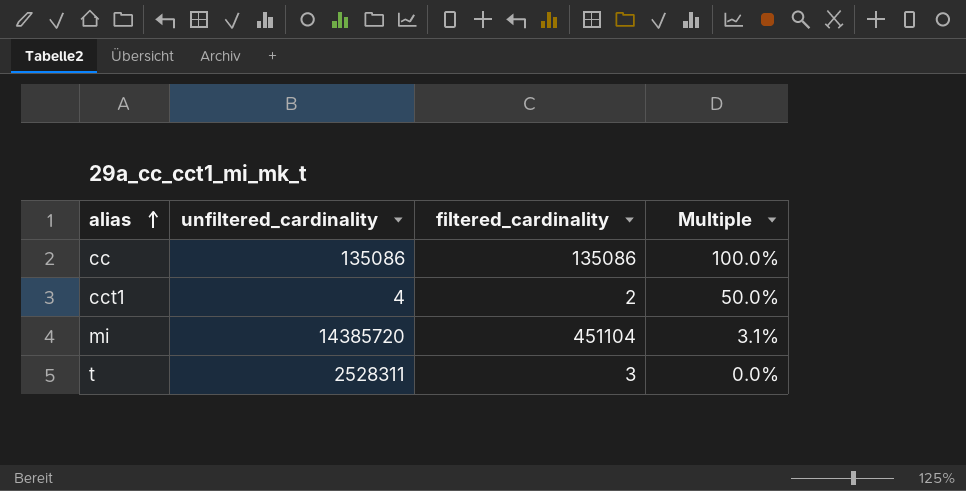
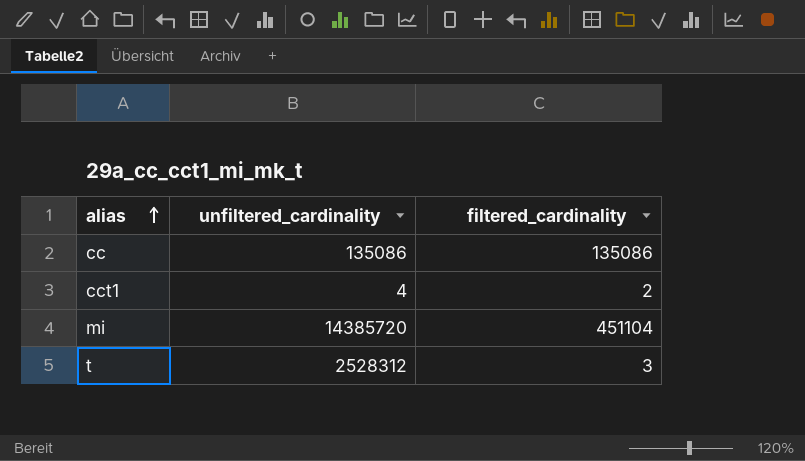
column Multiple | formula: [filtered_cardinality] / [unfiltered_cardinality] -> none
t | unfiltered_cardinality: 2528311 -> 2528312

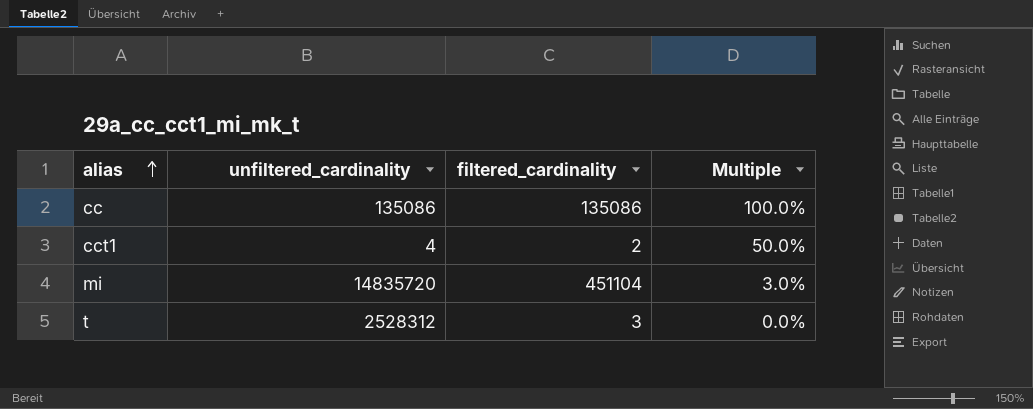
column Multiple | formula: none -> [filtered_cardinality] / [unfiltered_cardinality]
mi | unfiltered_cardinality: 14385720 -> 14835720

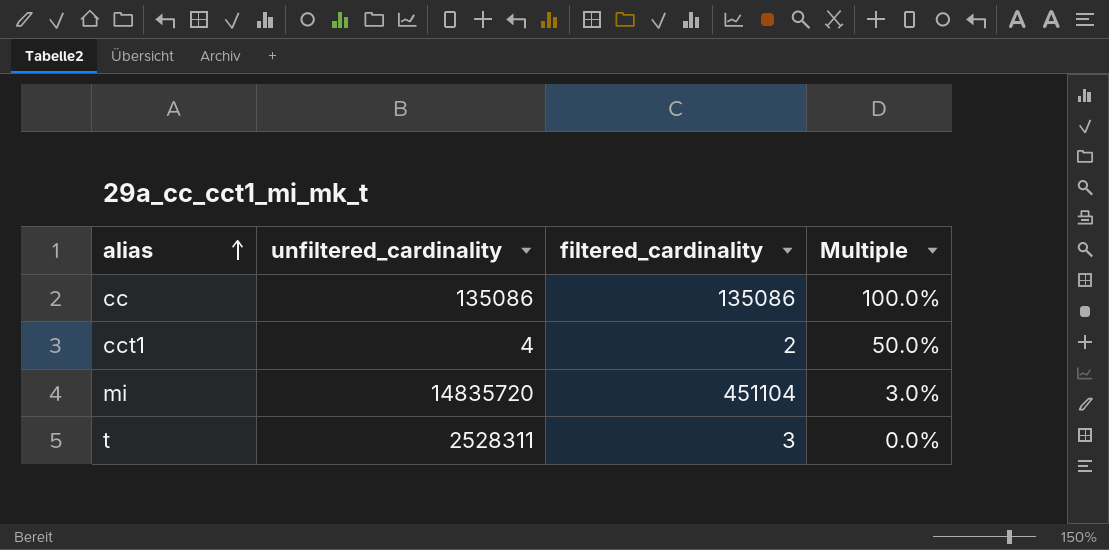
t | unfiltered_cardinality: 2528312 -> 2528311

